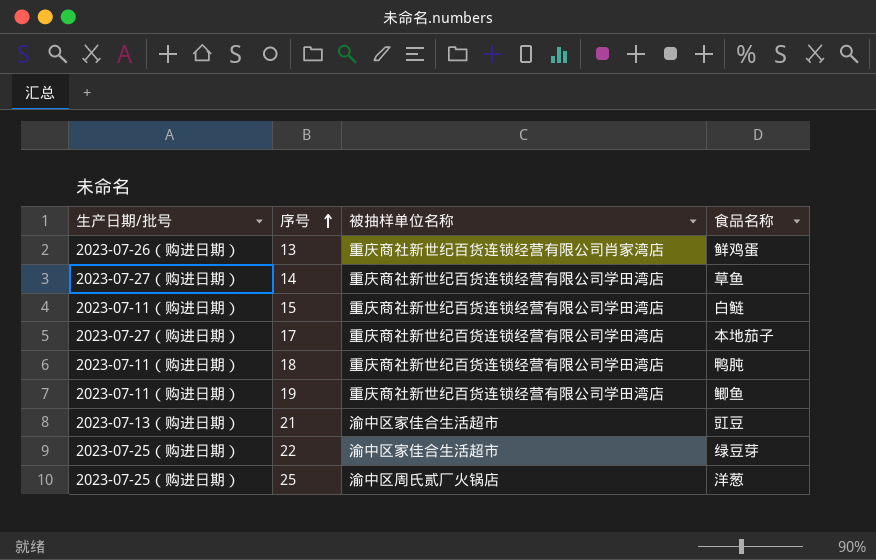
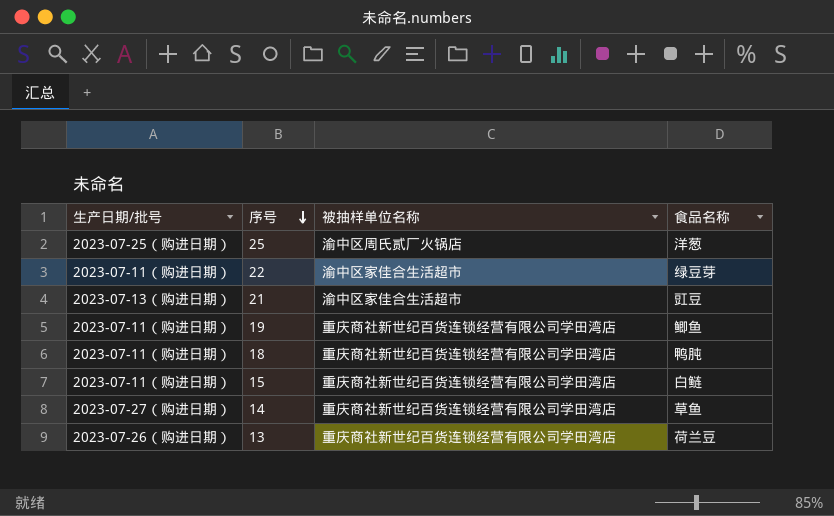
row order: 序号 ascending -> 序号 descending
row 17: 2023-07-27（购进日期） | 重庆商社新世纪百货连锁经营有限公司学田湾店 | 本地茄子 -> none
22 | 生产日期/批号: 2023-07-25（购进日期） -> 2023-07-11（购进日期）
13 | 被抽样单位名称: 重庆商社新世纪百货连锁经营有限公司肖家湾店 -> 重庆商社新世纪百货连锁经营有限公司学田湾店
13 | 食品名称: 鲜鸡蛋 -> 荷兰豆

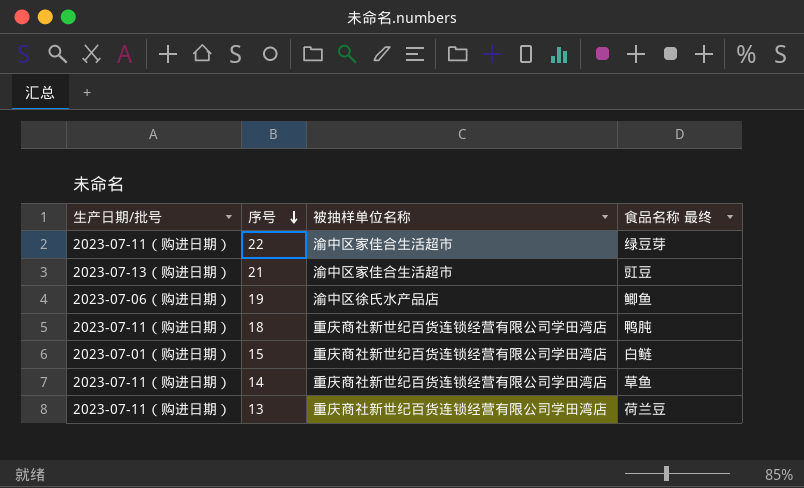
column name: 食品名称 -> 食品名称 最终
row 25: 2023-07-25（购进日期） | 渝中区周氏贰厂火锅店 | 洋葱 -> none
19 | 生产日期/批号: 2023-07-11（购进日期） -> 2023-07-06（购进日期）
19 | 被抽样单位名称: 重庆商社新世纪百货连锁经营有限公司学田湾店 -> 渝中区徐氏水产品店
15 | 生产日期/批号: 2023-07-11（购进日期） -> 2023-07-01（购进日期）
14 | 生产日期/批号: 2023-07-27（购进日期） -> 2023-07-11（购进日期）
13 | 生产日期/批号: 2023-07-26（购进日期） -> 2023-07-11（购进日期）

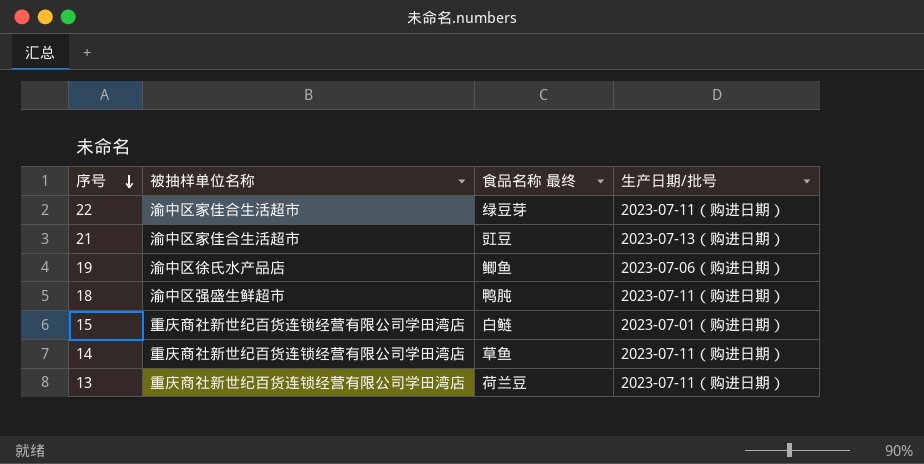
column 生产日期/批号 | position: 1 -> 4
18 | 被抽样单位名称: 重庆商社新世纪百货连锁经营有限公司学田湾店 -> 渝中区强盛生鲜超市

